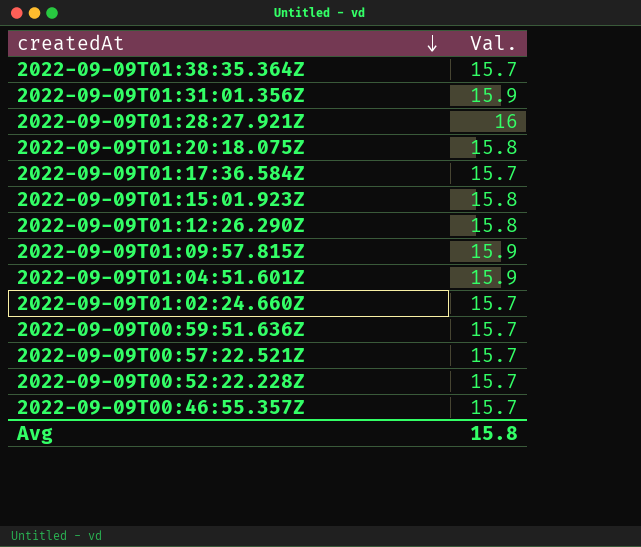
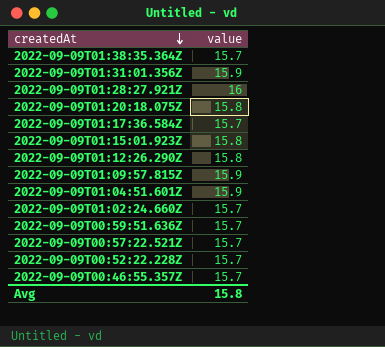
column name: Val. -> value

